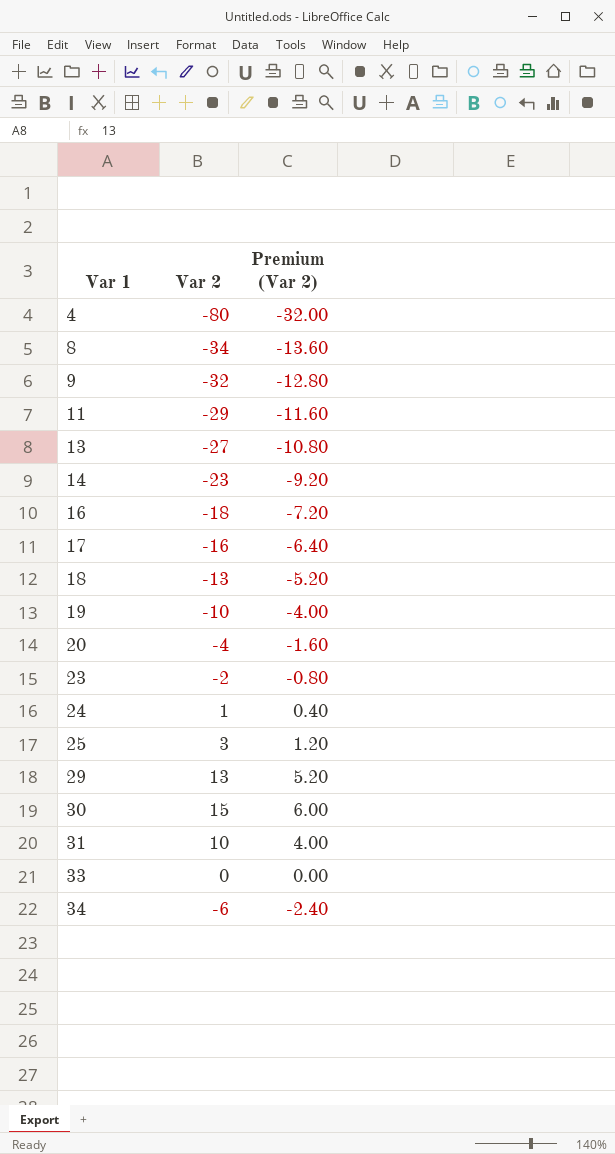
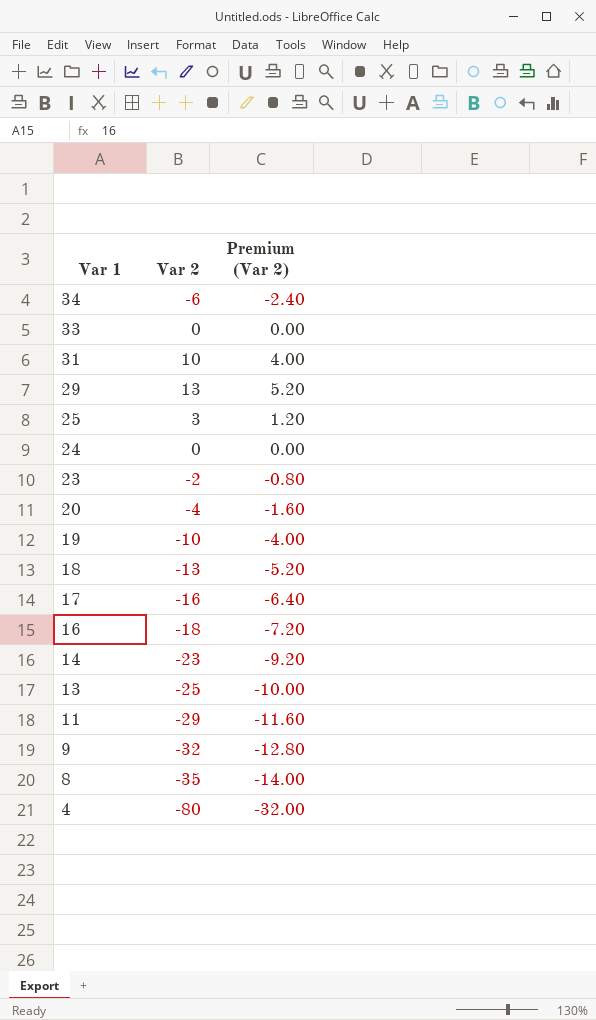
row order: Var 1 ascending -> Var 1 descending
row 30: 15 | 6.00 -> none
24 | Var 2: 1 -> 0
24 | Premium (Var 2): 0.40 -> 0.00
13 | Var 2: -27 -> -25
13 | Premium (Var 2): -10.80 -> -10.00
8 | Var 2: -34 -> -35
8 | Premium (Var 2): -13.60 -> -14.00

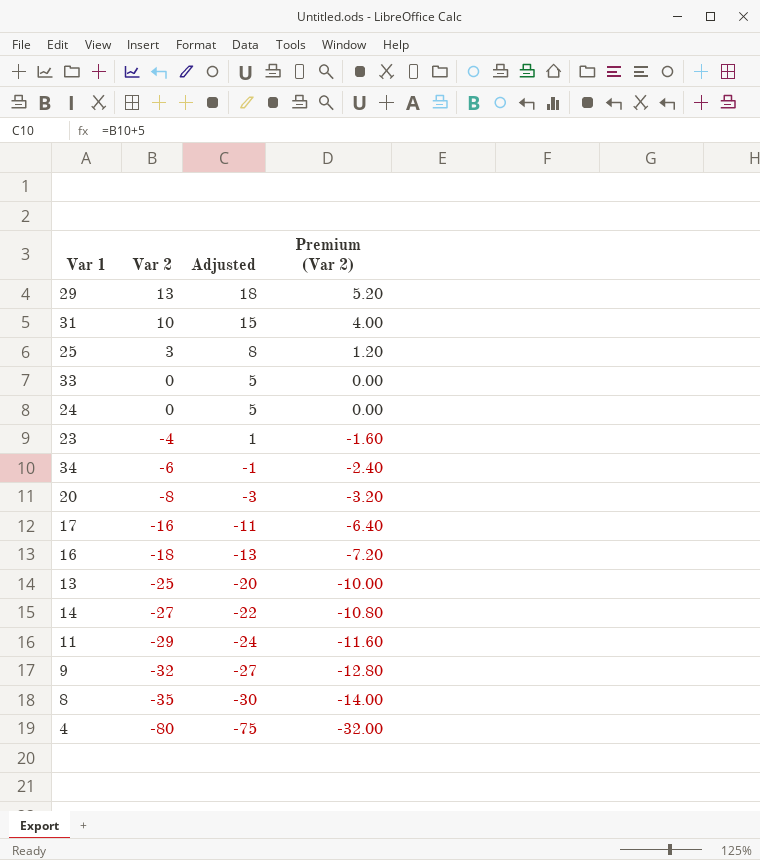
row order: Var 1 descending -> Var 2 descending
column Adjusted | formula: none -> [Var 2] + 5
row 19: -10 | -4.00 -> none
row 18: -13 | -5.20 -> none
23 | Var 2: -2 -> -4
23 | Premium (Var 2): -0.80 -> -1.60
20 | Var 2: -4 -> -8
20 | Premium (Var 2): -1.60 -> -3.20
14 | Var 2: -23 -> -27
14 | Premium (Var 2): -9.20 -> -10.80

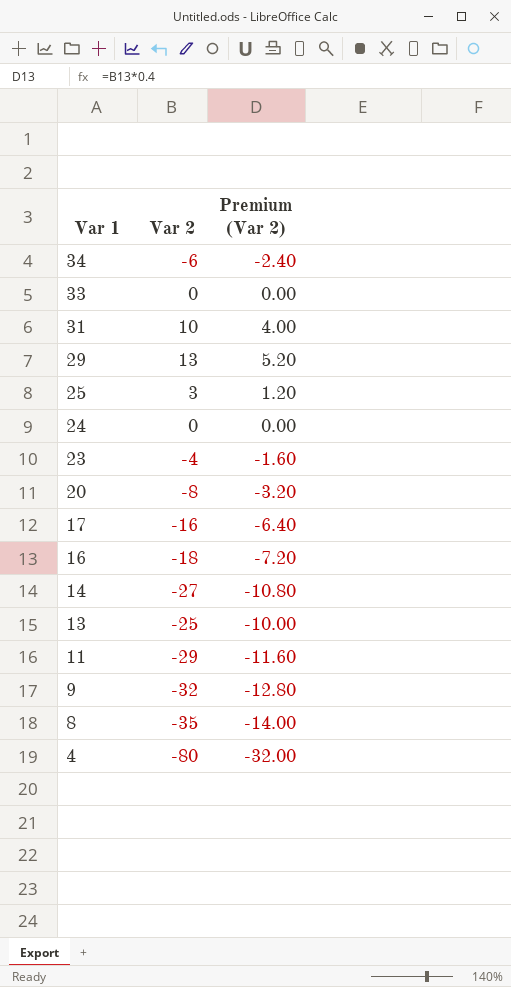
row order: Var 2 descending -> Var 1 descending
column Adjusted | formula: [Var 2] + 5 -> none

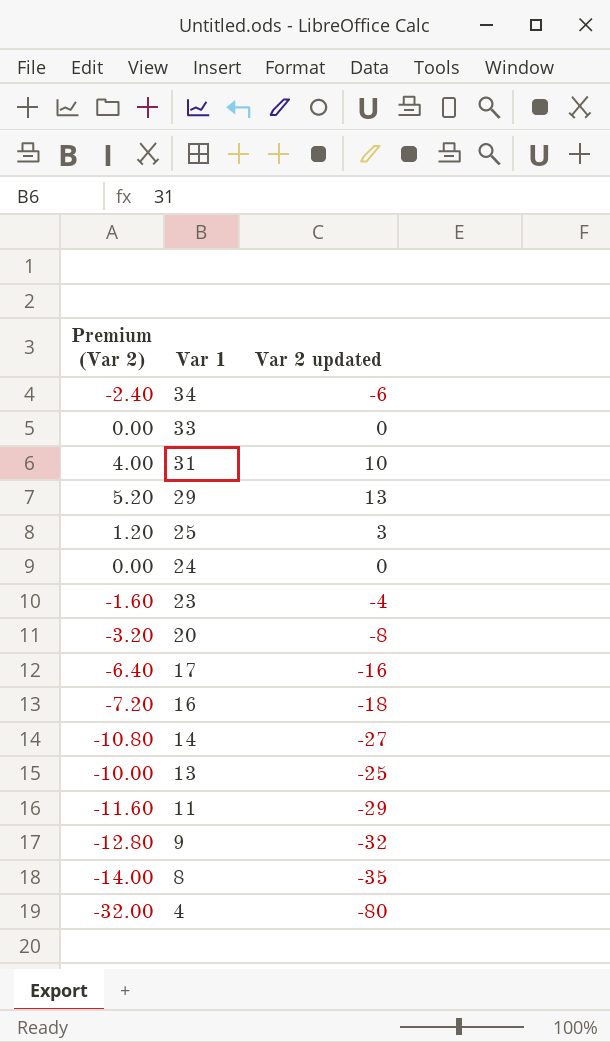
column Premium (Var 2) | position: 3 -> 1
column name: Var 2 -> Var 2 updated

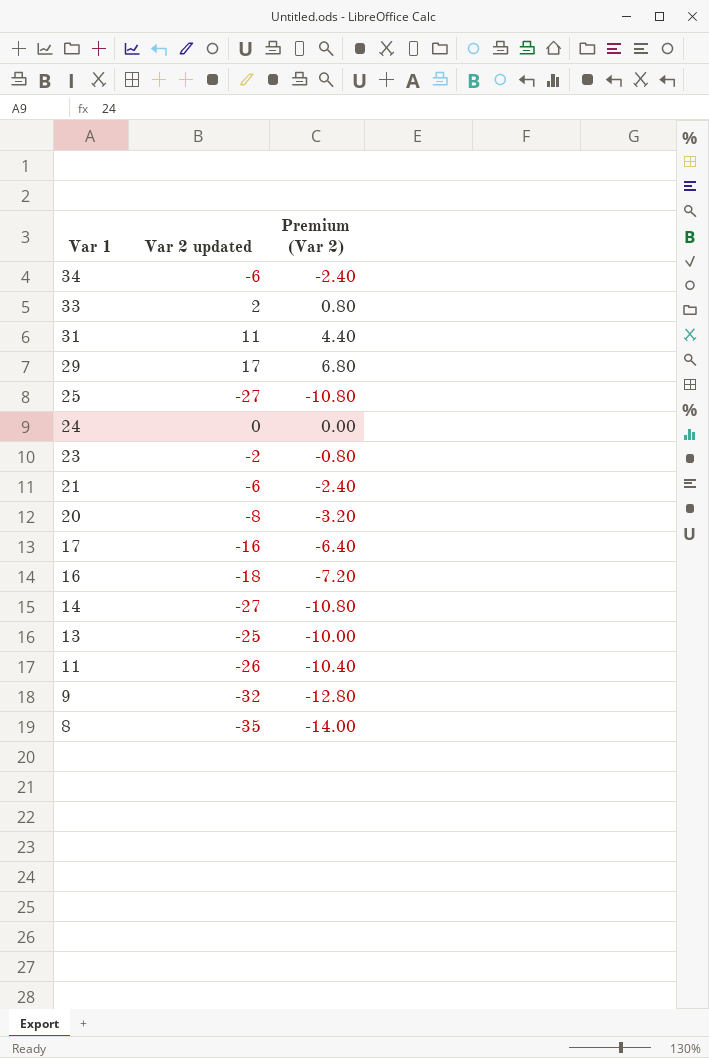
column Premium (Var 2) | position: 1 -> 3
row 4: -32.00 | -80 -> none
33 | Var 2 updated: 0 -> 2
33 | Premium (Var 2): 0.00 -> 0.80
31 | Var 2 updated: 10 -> 11
31 | Premium (Var 2): 4.00 -> 4.40
29 | Var 2 updated: 13 -> 17
29 | Premium (Var 2): 5.20 -> 6.80
25 | Var 2 updated: 3 -> -27
25 | Premium (Var 2): 1.20 -> -10.80
23 | Var 2 updated: -4 -> -2
23 | Premium (Var 2): -1.60 -> -0.80
row 21: none -> -6 | -2.40
11 | Var 2 updated: -29 -> -26
11 | Premium (Var 2): -11.60 -> -10.40

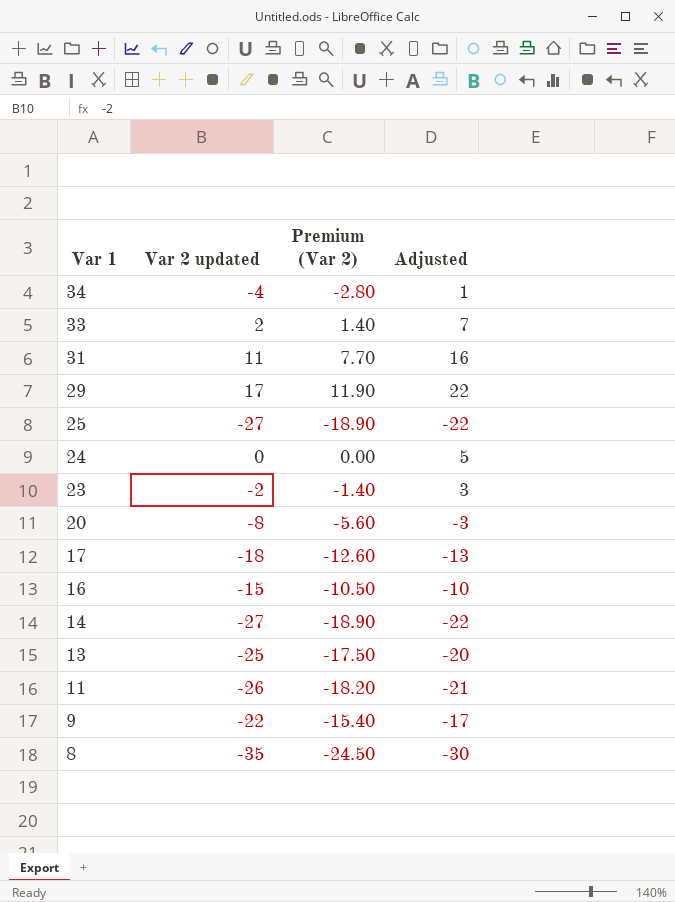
column Premium (Var 2) | formula: [Var 2 updated] * 0.4 -> [Var 2 updated] * 0.7
column Adjusted | formula: none -> [Var 2 updated] + 5
row 21: -6 | -2.40 -> none
34 | Var 2 updated: -6 -> -4
17 | Var 2 updated: -16 -> -18
16 | Var 2 updated: -18 -> -15
9 | Var 2 updated: -32 -> -22

